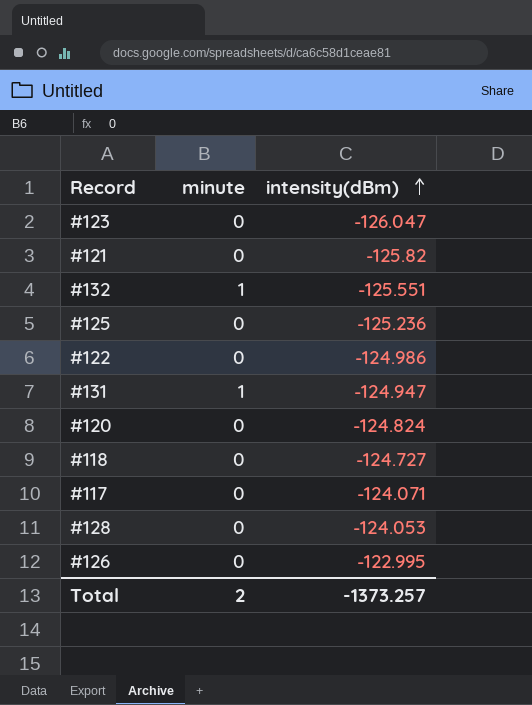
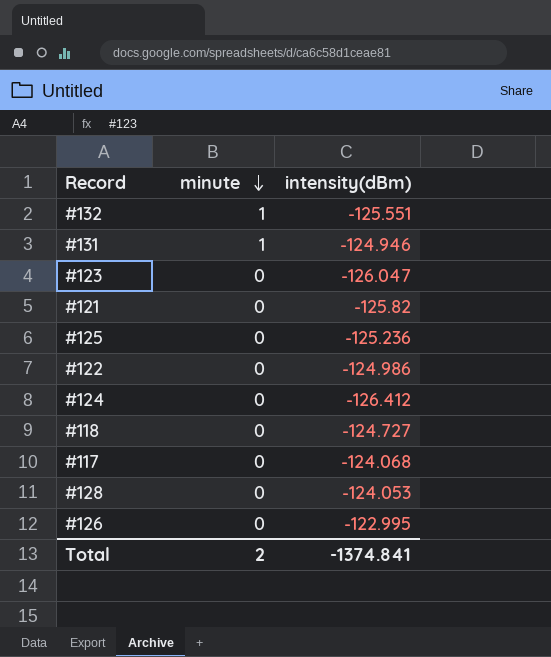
row order: intensity(dBm) ascending -> minute descending
row #120: 0 | -124.824 -> none
#131 | intensity(dBm): -124.947 -> -124.946
row #124: none -> 0 | -126.412
#117 | intensity(dBm): -124.071 -> -124.068
Total | intensity(dBm): -1373.257 -> -1374.841

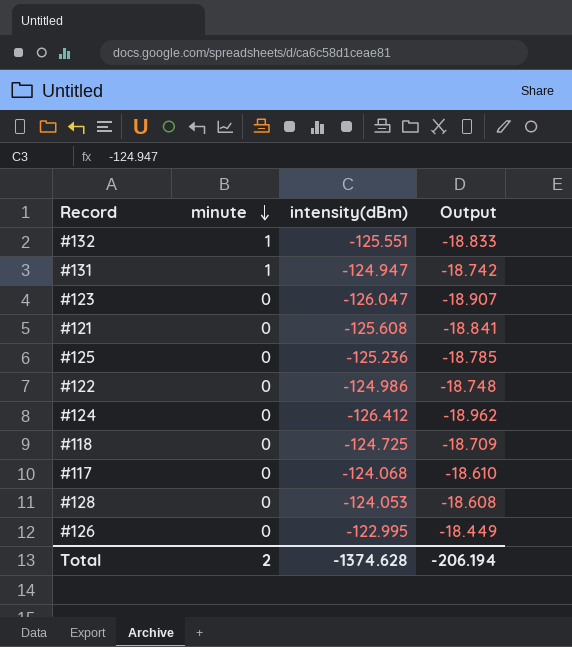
column Output | formula: none -> [intensity(dBm)] * 0.15
#131 | intensity(dBm): -124.946 -> -124.947
#121 | intensity(dBm): -125.82 -> -125.608
#118 | intensity(dBm): -124.727 -> -124.725
Total | intensity(dBm): -1374.841 -> -1374.628

